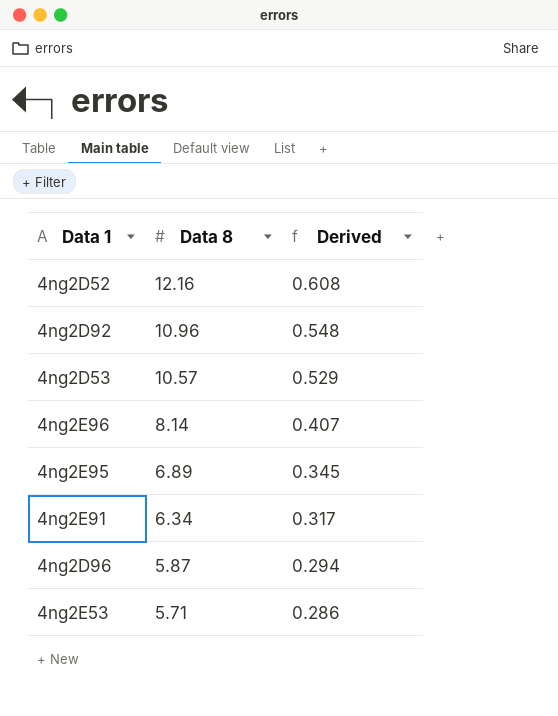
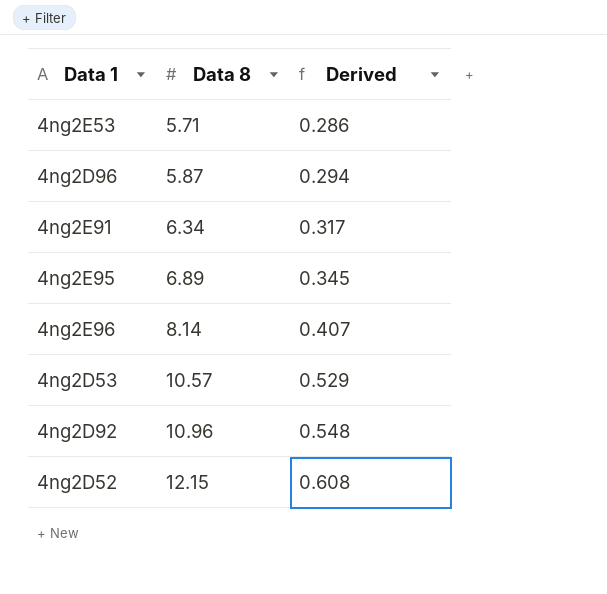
row order: Data 8 descending -> Data 8 ascending
4ng2D52 | Data 8: 12.16 -> 12.15

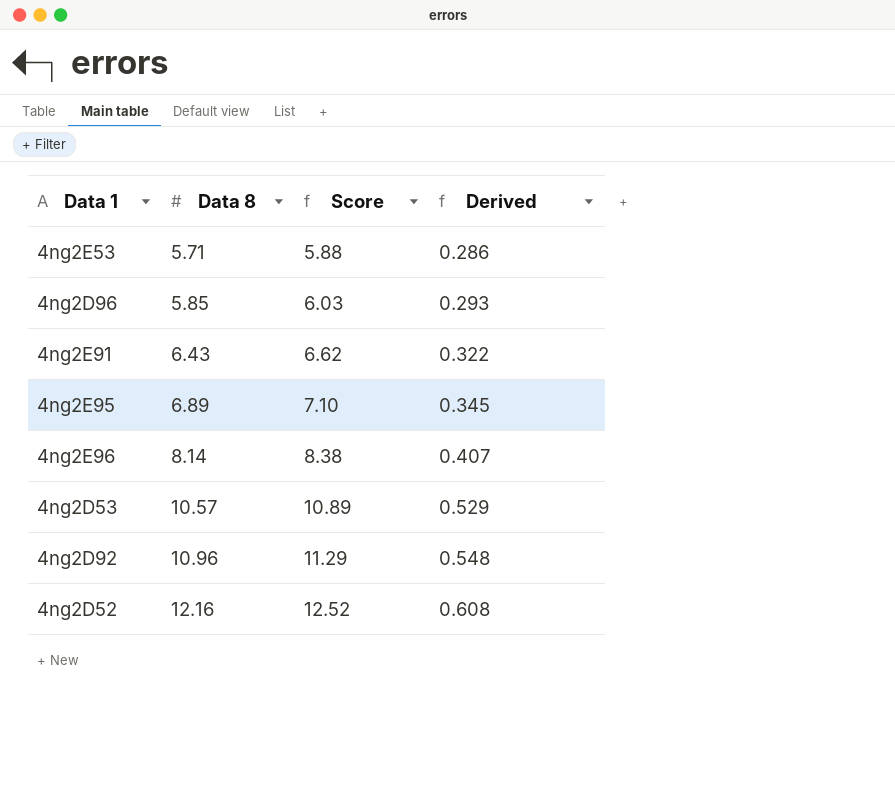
column Score | formula: none -> [Data 8] * 1.03
4ng2D96 | Data 8: 5.87 -> 5.85
4ng2D96 | Derived: 0.294 -> 0.293
4ng2E91 | Data 8: 6.34 -> 6.43
4ng2E91 | Derived: 0.317 -> 0.322
4ng2D52 | Data 8: 12.15 -> 12.16

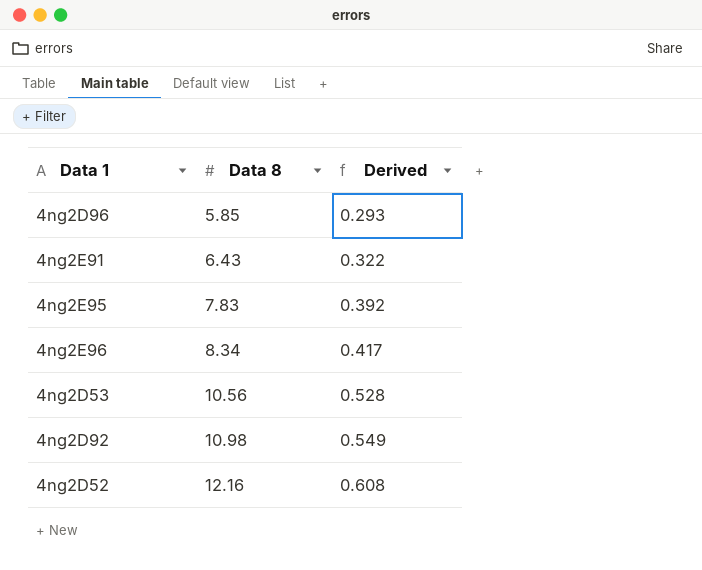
column Score | formula: [Data 8] * 1.03 -> none
row 4ng2E53: 5.71 | 5.88 | 0.286 -> none
4ng2E95 | Data 8: 6.89 -> 7.83
4ng2E95 | Derived: 0.345 -> 0.392
4ng2E96 | Data 8: 8.14 -> 8.34
4ng2E96 | Derived: 0.407 -> 0.417
4ng2D53 | Data 8: 10.57 -> 10.56
4ng2D53 | Derived: 0.529 -> 0.528
4ng2D92 | Data 8: 10.96 -> 10.98
4ng2D92 | Derived: 0.548 -> 0.549

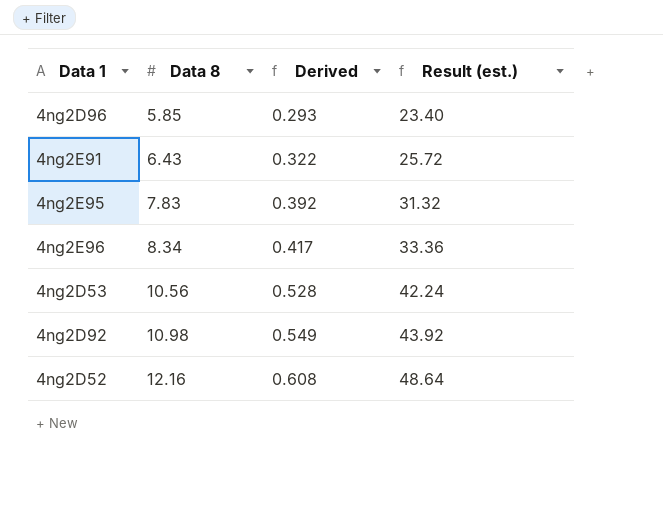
column Result (est.) | formula: none -> [Data 8] * 4

